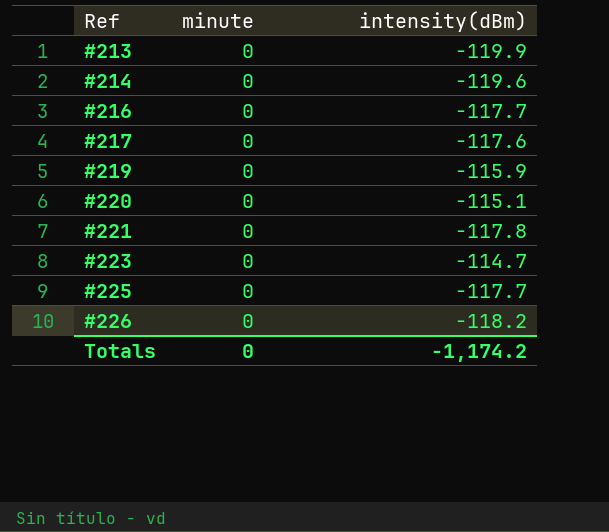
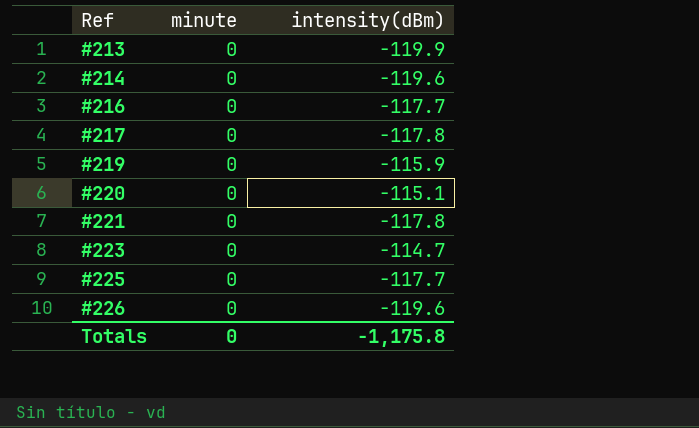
#217 | intensity(dBm): -117.6 -> -117.8
#226 | intensity(dBm): -118.2 -> -119.6
Totals | intensity(dBm): -1,174.2 -> -1,175.8

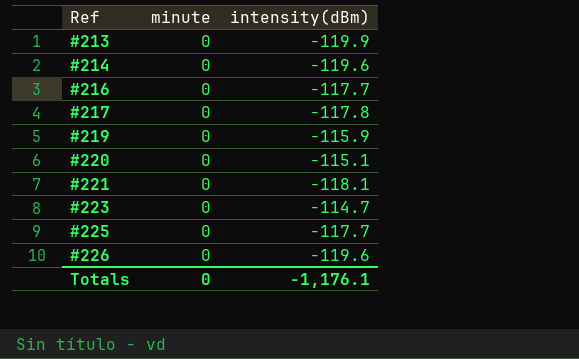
#221 | intensity(dBm): -117.8 -> -118.1
Totals | intensity(dBm): -1,175.8 -> -1,176.1

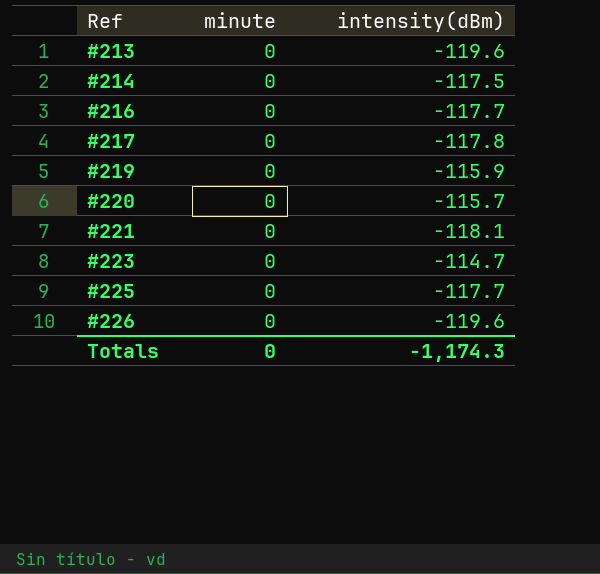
#213 | intensity(dBm): -119.9 -> -119.6
#214 | intensity(dBm): -119.6 -> -117.5
#220 | intensity(dBm): -115.1 -> -115.7
Totals | intensity(dBm): -1,176.1 -> -1,174.3

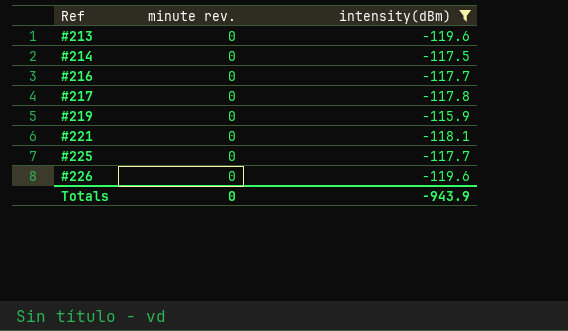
filter: none -> intensity(dBm) <= -115.9
column name: minute -> minute rev.
Totals | intensity(dBm): -1,174.3 -> -943.9

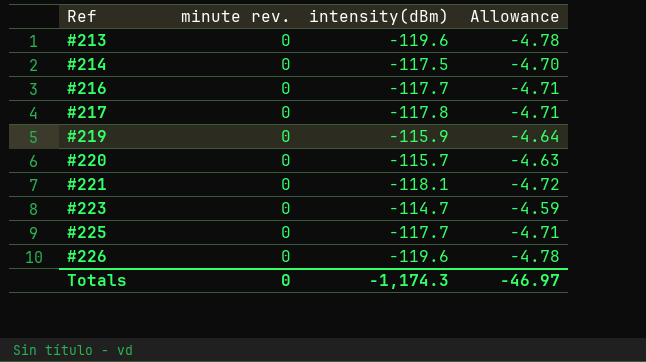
filter: intensity(dBm) <= -115.9 -> none
column Allowance | formula: none -> [intensity(dBm)] * 0.04
Totals | intensity(dBm): -943.9 -> -1,174.3

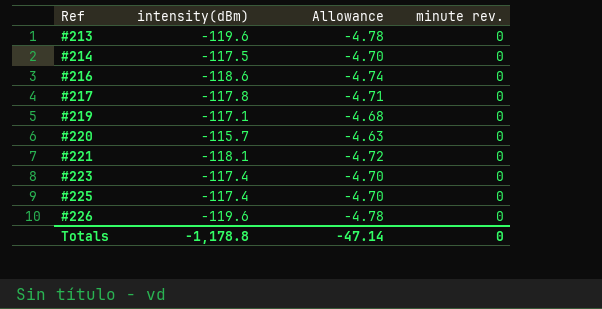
column minute rev. | position: 2 -> 4
#216 | intensity(dBm): -117.7 -> -118.6
#216 | Allowance: -4.71 -> -4.74
#219 | intensity(dBm): -115.9 -> -117.1
#219 | Allowance: -4.64 -> -4.68
#223 | intensity(dBm): -114.7 -> -117.4
#223 | Allowance: -4.59 -> -4.70
#225 | intensity(dBm): -117.7 -> -117.4
#225 | Allowance: -4.71 -> -4.70
Totals | intensity(dBm): -1,174.3 -> -1,178.8
Totals | Allowance: -46.97 -> -47.14

